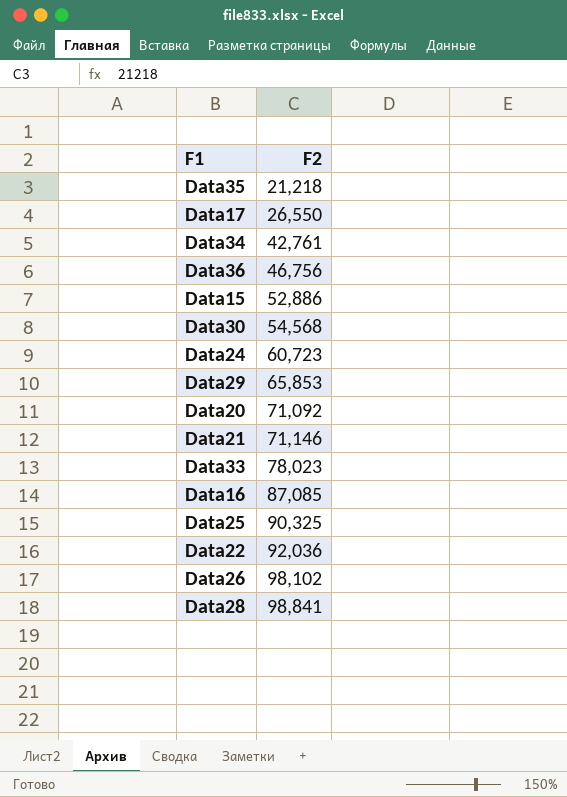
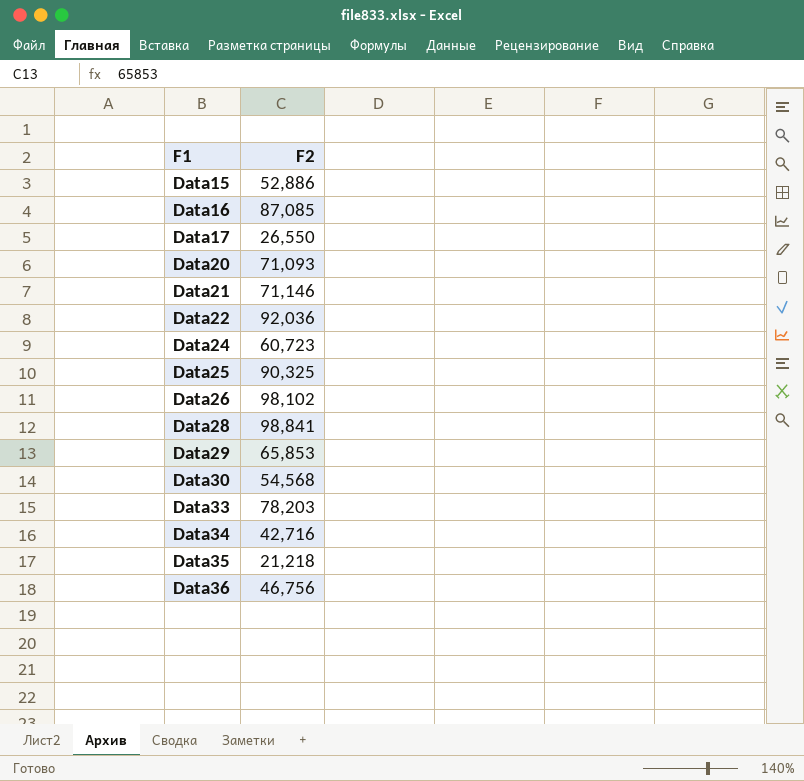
row order: F2 ascending -> F1 ascending
Data20 | F2: 71,092 -> 71,093
Data33 | F2: 78,023 -> 78,203
Data34 | F2: 42,761 -> 42,716

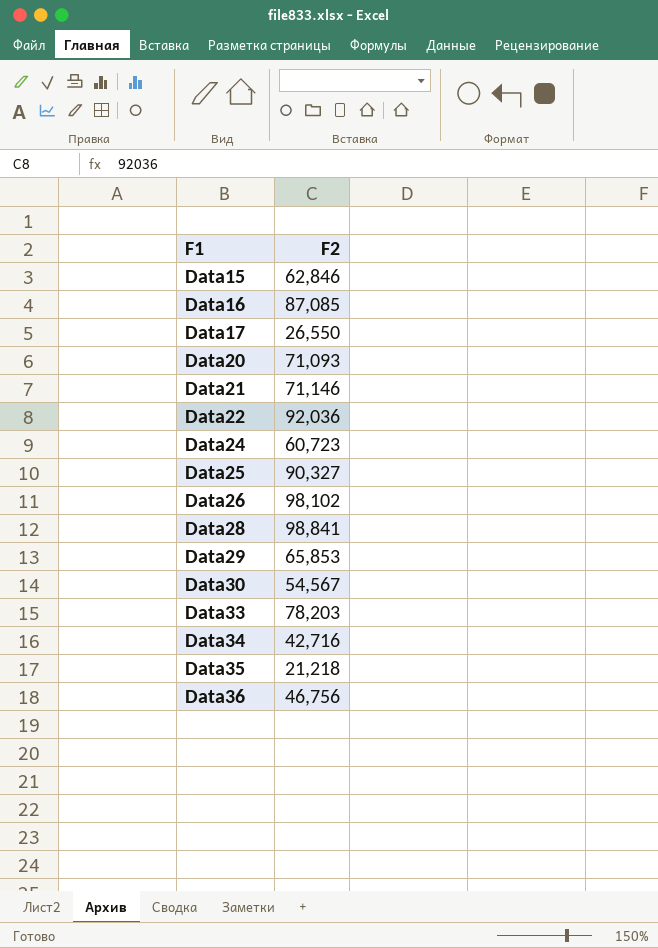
Data15 | F2: 52,886 -> 62,846
Data25 | F2: 90,325 -> 90,327
Data30 | F2: 54,568 -> 54,567

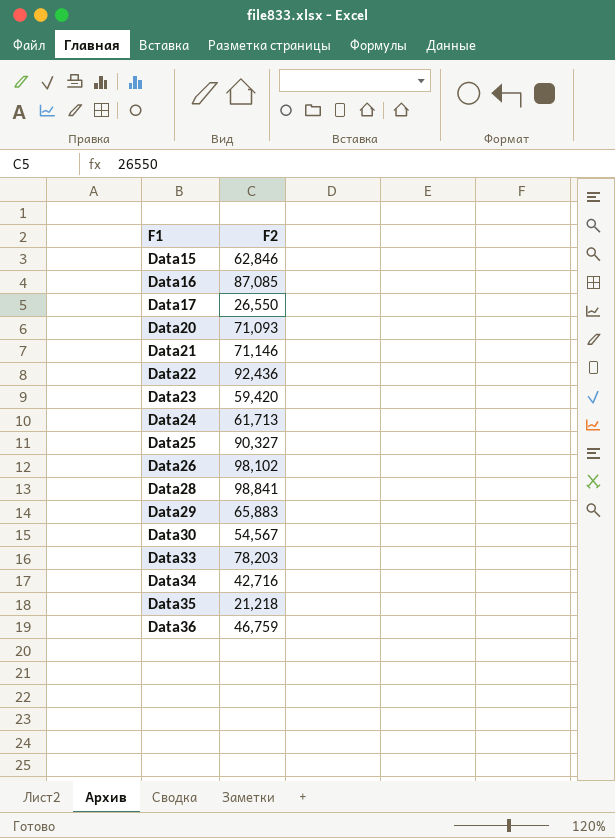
Data22 | F2: 92,036 -> 92,436
row Data23: none -> 59,420
Data24 | F2: 60,723 -> 61,713
Data29 | F2: 65,853 -> 65,883
Data36 | F2: 46,756 -> 46,759

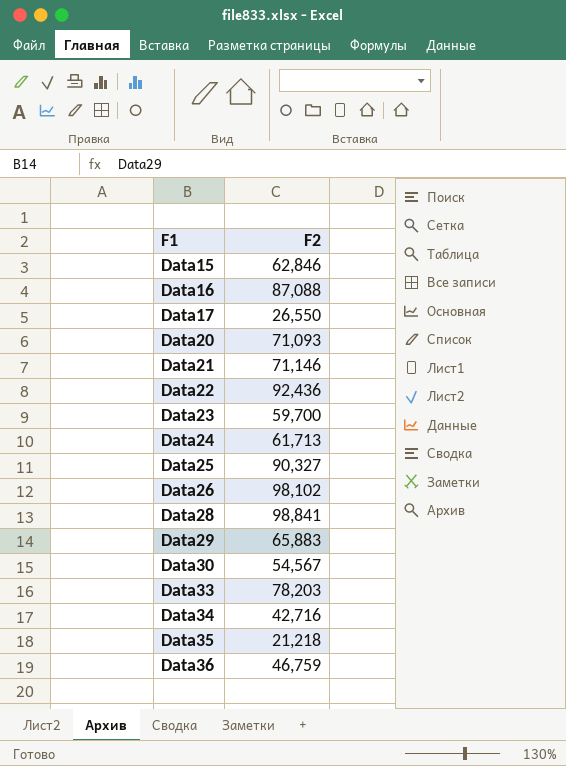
Data16 | F2: 87,085 -> 87,088
Data23 | F2: 59,420 -> 59,700

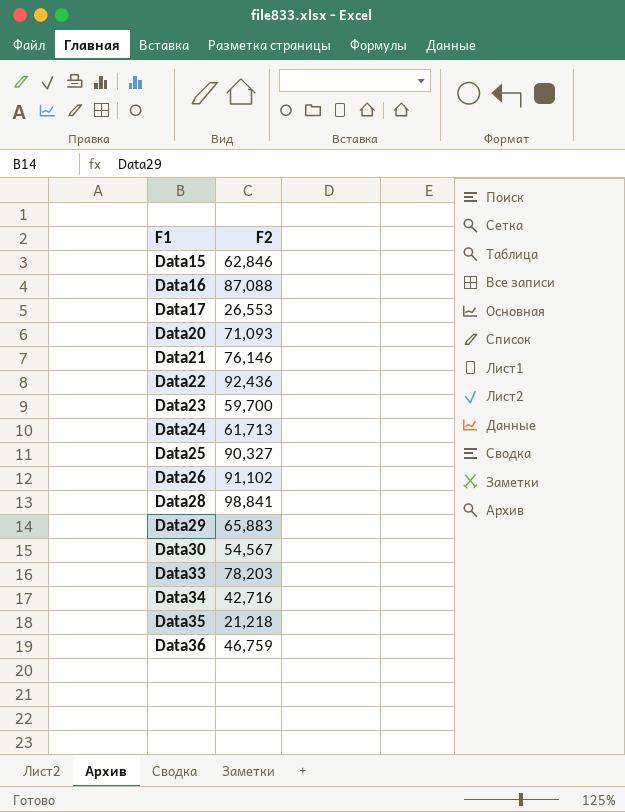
Data17 | F2: 26,550 -> 26,553
Data21 | F2: 71,146 -> 76,146
Data26 | F2: 98,102 -> 91,102

